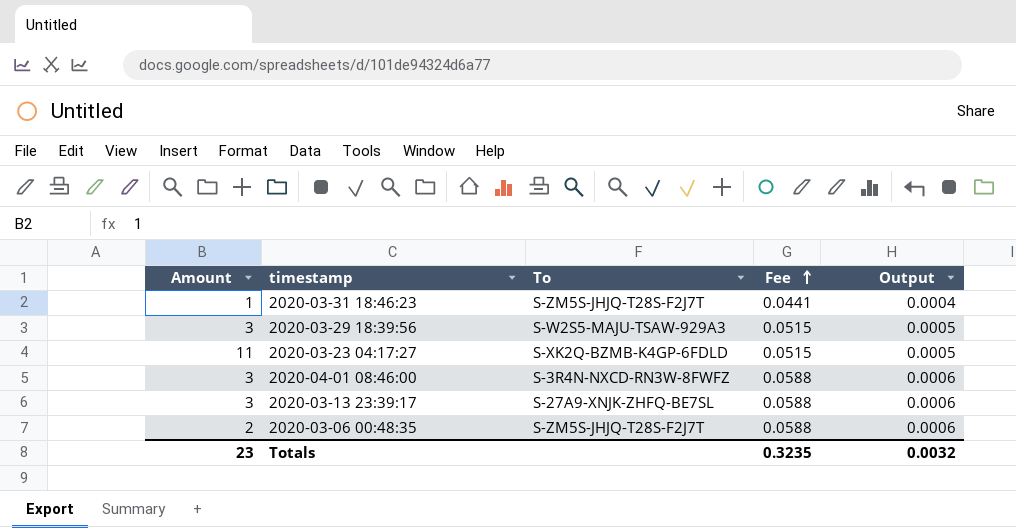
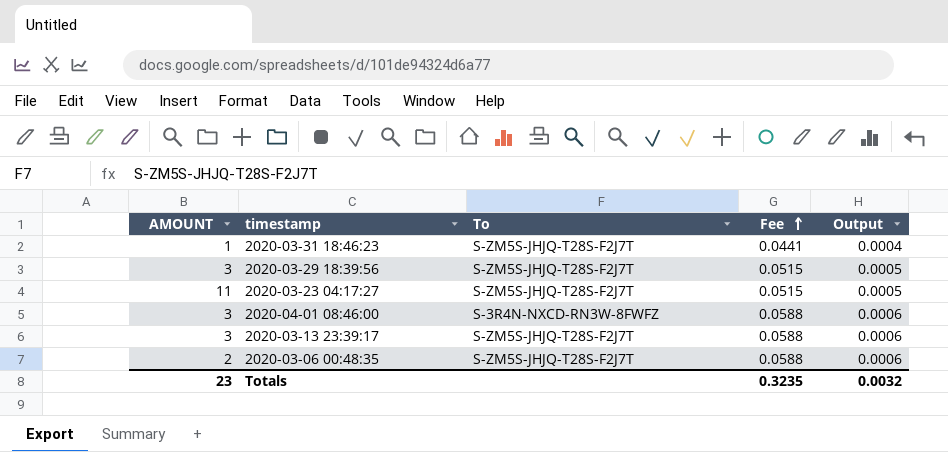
column name: Amount -> AMOUNT
2020-03-29 18:39:56 | To: S-W2S5-MAJU-TSAW-929A3 -> S-ZM5S-JHJQ-T28S-F2J7T
2020-03-23 04:17:27 | To: S-XK2Q-BZMB-K4GP-6FDLD -> S-ZM5S-JHJQ-T28S-F2J7T
2020-03-13 23:39:17 | To: S-27A9-XNJK-ZHFQ-BE7SL -> S-ZM5S-JHJQ-T28S-F2J7T

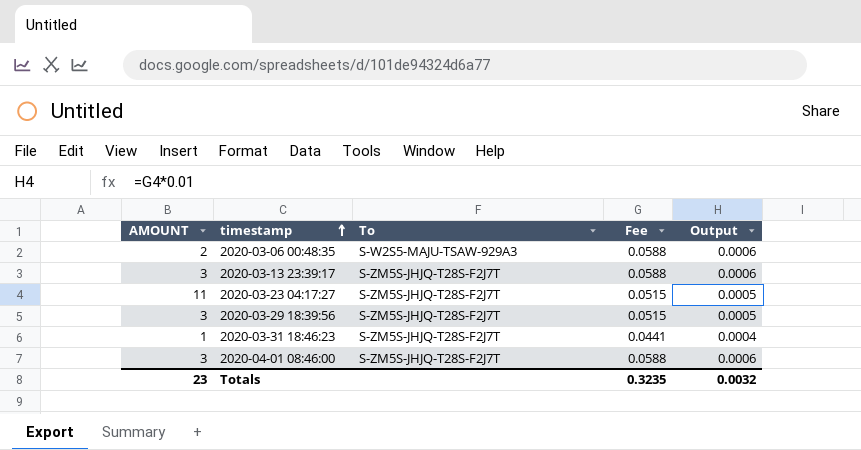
row order: Fee ascending -> timestamp ascending
2020-03-06 00:48:35 | To: S-ZM5S-JHJQ-T28S-F2J7T -> S-W2S5-MAJU-TSAW-929A3
2020-04-01 08:46:00 | To: S-3R4N-NXCD-RN3W-8FWFZ -> S-ZM5S-JHJQ-T28S-F2J7T

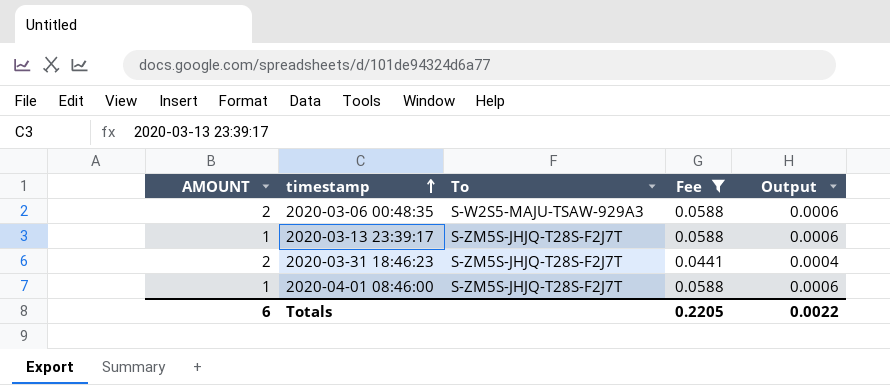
filter: none -> Fee != 0.0515
2020-03-13 23:39:17 | AMOUNT: 3 -> 1
2020-03-31 18:46:23 | AMOUNT: 1 -> 2
2020-04-01 08:46:00 | AMOUNT: 3 -> 1
Totals | AMOUNT: 23 -> 6
Totals | Fee: 0.3235 -> 0.2205
Totals | Output: 0.0032 -> 0.0022

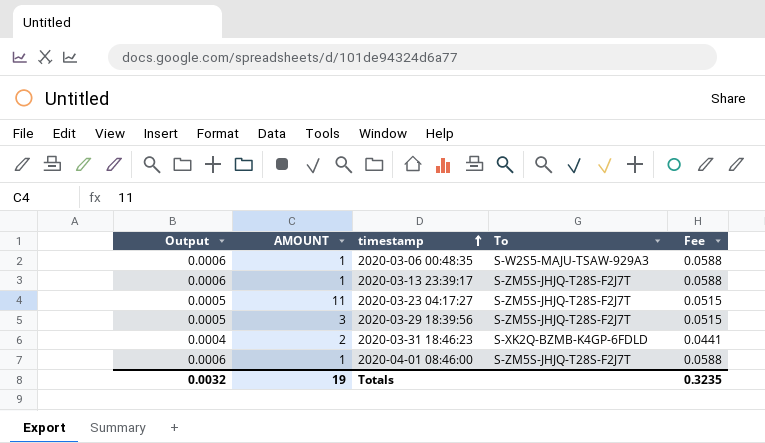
filter: Fee != 0.0515 -> none
column Output | position: 5 -> 1
2020-03-06 00:48:35 | AMOUNT: 2 -> 1
2020-03-31 18:46:23 | To: S-ZM5S-JHJQ-T28S-F2J7T -> S-XK2Q-BZMB-K4GP-6FDLD
Totals | Output: 0.0022 -> 0.0032
Totals | AMOUNT: 6 -> 19
Totals | Fee: 0.2205 -> 0.3235

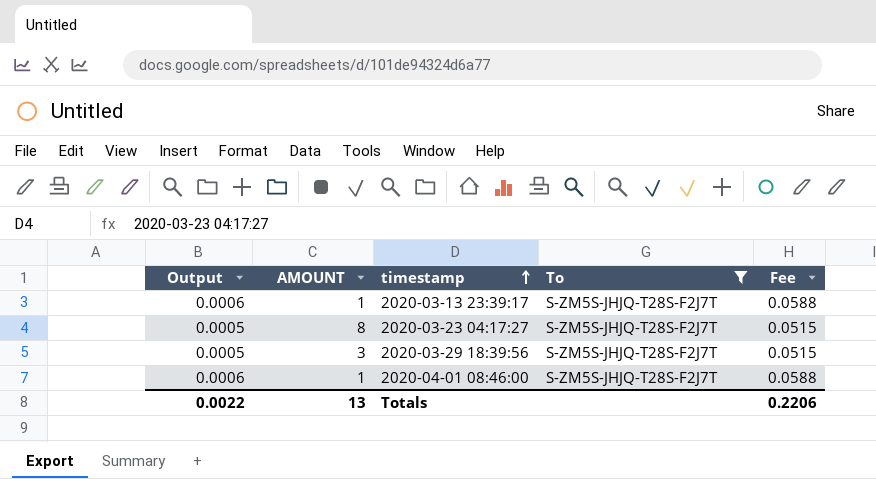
filter: none -> To = S-ZM5S-JHJQ-T28S-F2J7T
2020-03-23 04:17:27 | AMOUNT: 11 -> 8
Totals | Output: 0.0032 -> 0.0022
Totals | AMOUNT: 19 -> 13
Totals | Fee: 0.3235 -> 0.2206

